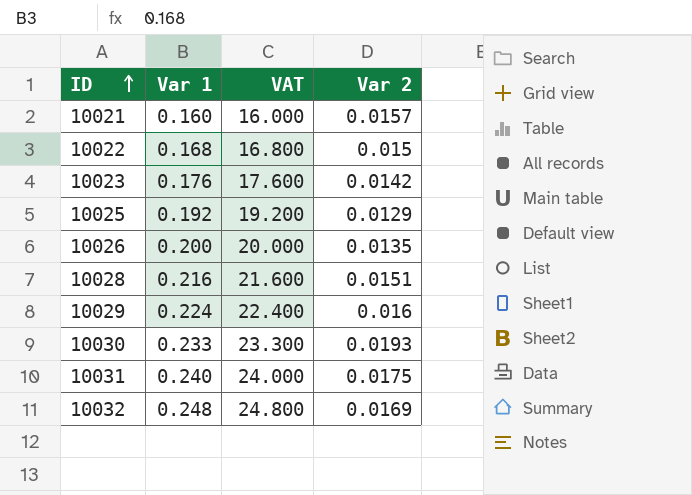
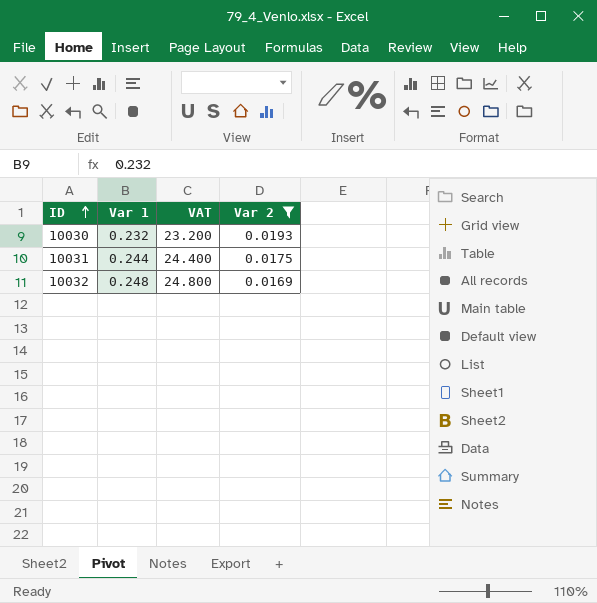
filter: none -> Var 2 >= 0.0169
10030 | Var 1: 0.233 -> 0.232
10030 | VAT: 23.300 -> 23.200
10031 | Var 1: 0.240 -> 0.244
10031 | VAT: 24.000 -> 24.400

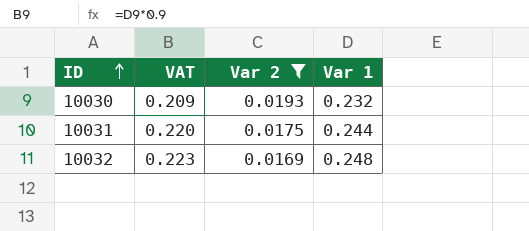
column VAT | formula: [Var 1] * 100 -> [Var 1] * 0.9
column Var 1 | position: 2 -> 4

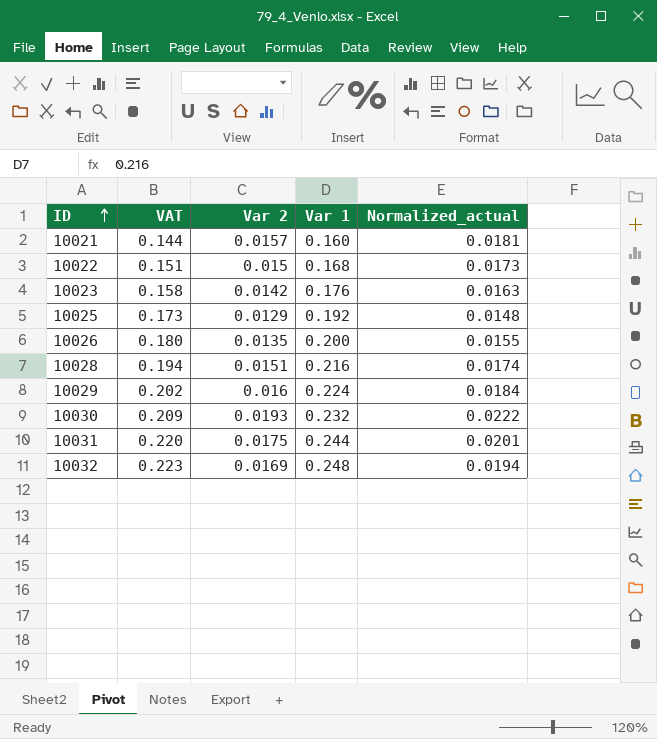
filter: Var 2 >= 0.0169 -> none
column Normalized_actual | formula: none -> [Var 2] * 1.15

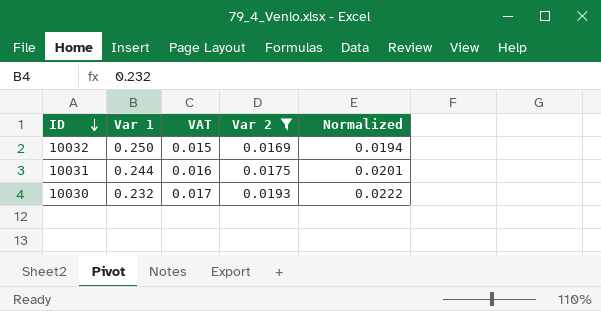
filter: none -> Var 2 >= 0.0169
row order: ID ascending -> ID descending
column Var 1 | position: 4 -> 2
column VAT | formula: [Var 1] * 0.9 -> [Var 2] * 0.9
column name: Normalized_actual -> Normalized
10032 | Var 1: 0.248 -> 0.250

